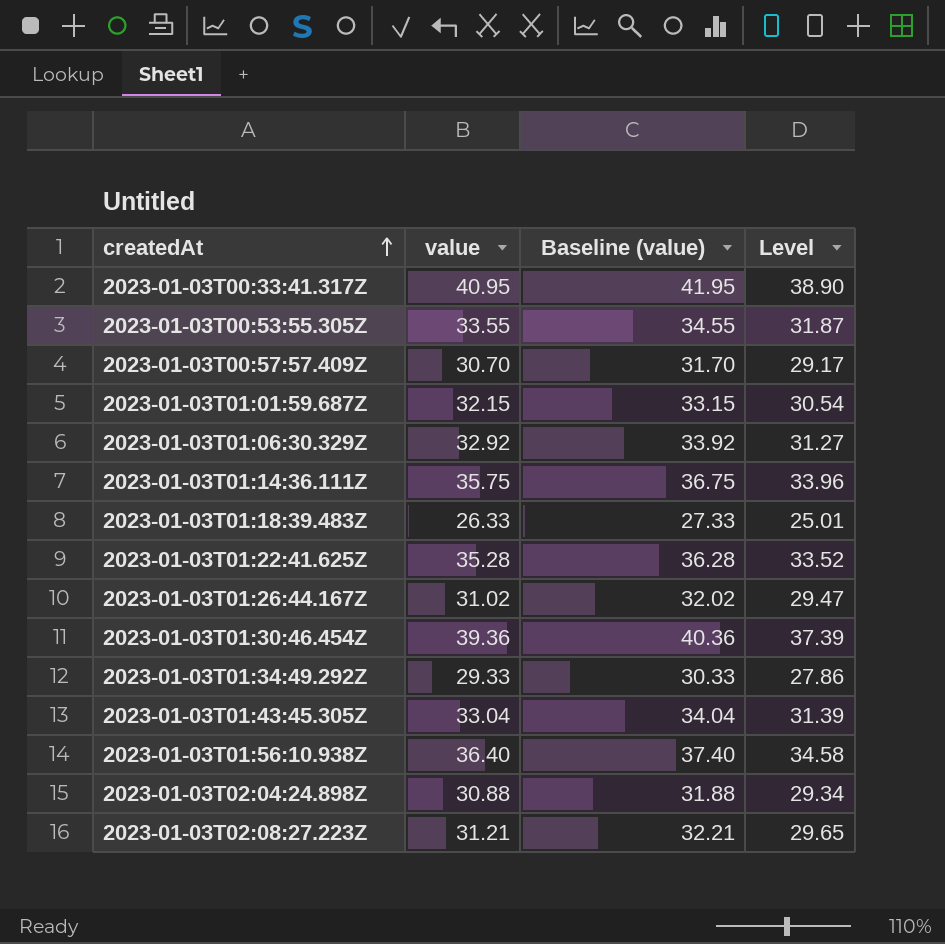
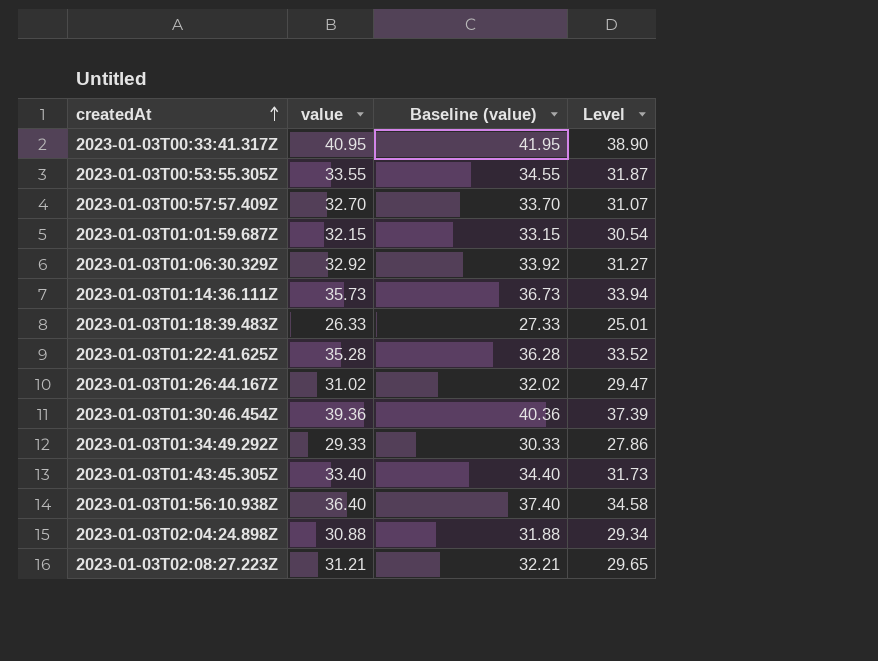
2023-01-03T00:57:57.409Z | value: 30.70 -> 32.70
2023-01-03T00:57:57.409Z | Baseline (value): 31.70 -> 33.70
2023-01-03T00:57:57.409Z | Level: 29.17 -> 31.07
2023-01-03T01:14:36.111Z | value: 35.75 -> 35.73
2023-01-03T01:14:36.111Z | Baseline (value): 36.75 -> 36.73
2023-01-03T01:14:36.111Z | Level: 33.96 -> 33.94
2023-01-03T01:43:45.305Z | value: 33.04 -> 33.40
2023-01-03T01:43:45.305Z | Baseline (value): 34.04 -> 34.40
2023-01-03T01:43:45.305Z | Level: 31.39 -> 31.73

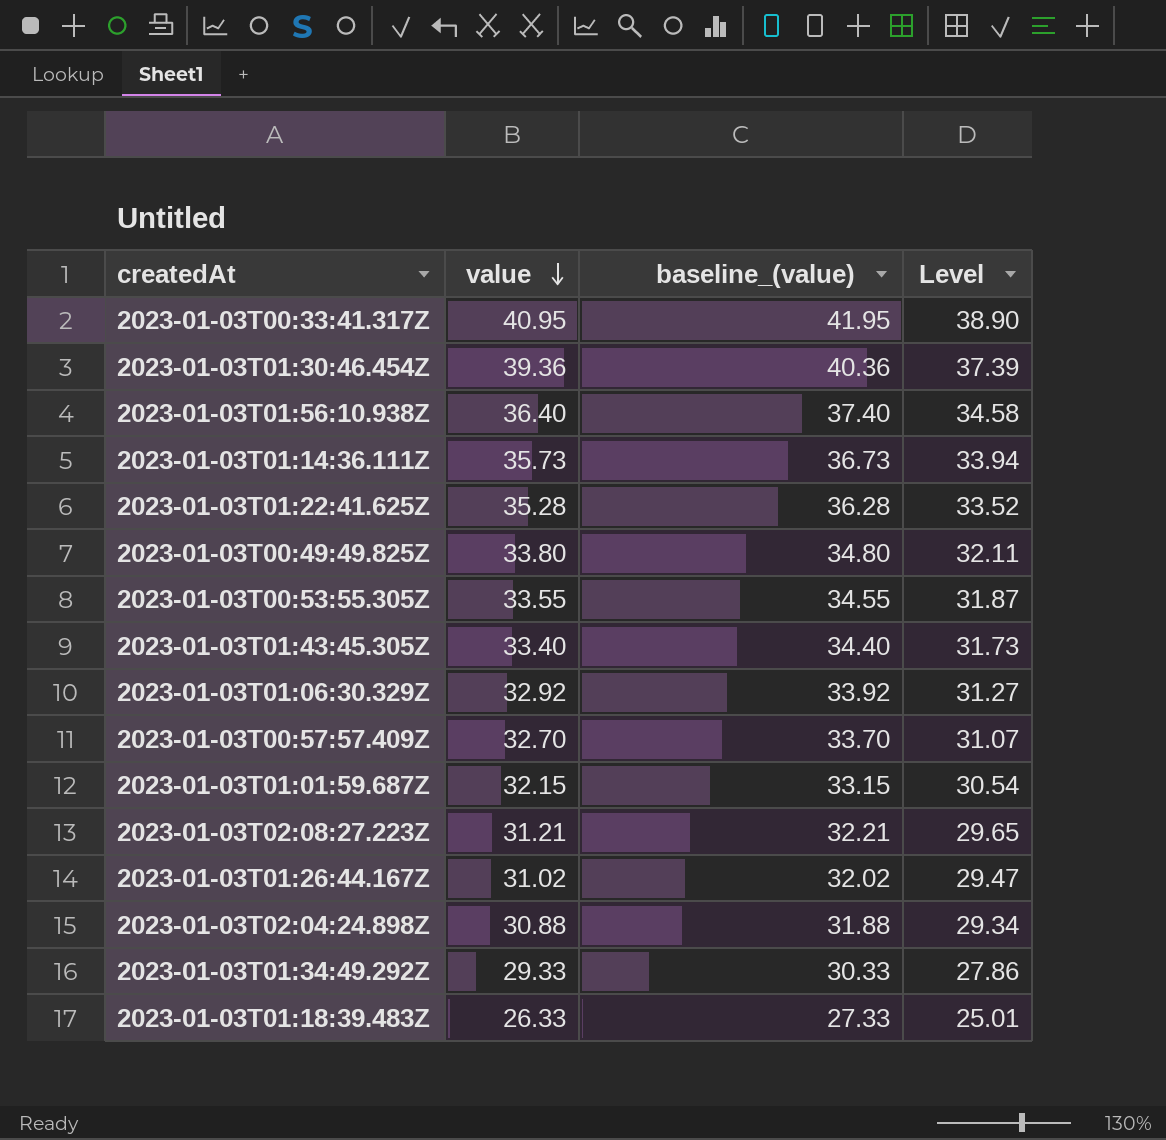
row order: createdAt ascending -> value descending
column name: Baseline (value) -> baseline_(value)
row 2023-01-03T00:49:49.825Z: none -> 33.80 | 34.80 | 32.11

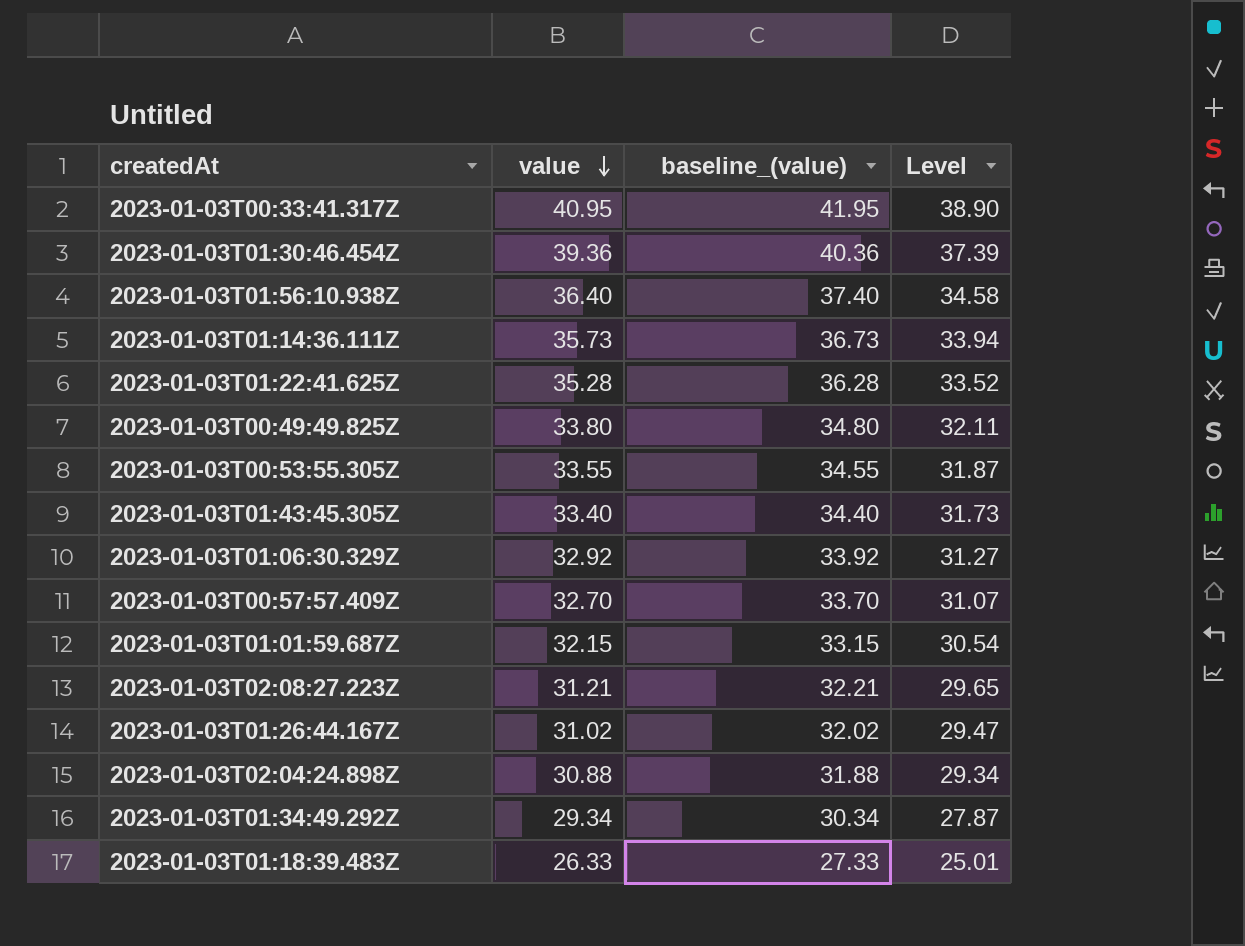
2023-01-03T01:34:49.292Z | value: 29.33 -> 29.34
2023-01-03T01:34:49.292Z | baseline_(value): 30.33 -> 30.34
2023-01-03T01:34:49.292Z | Level: 27.86 -> 27.87

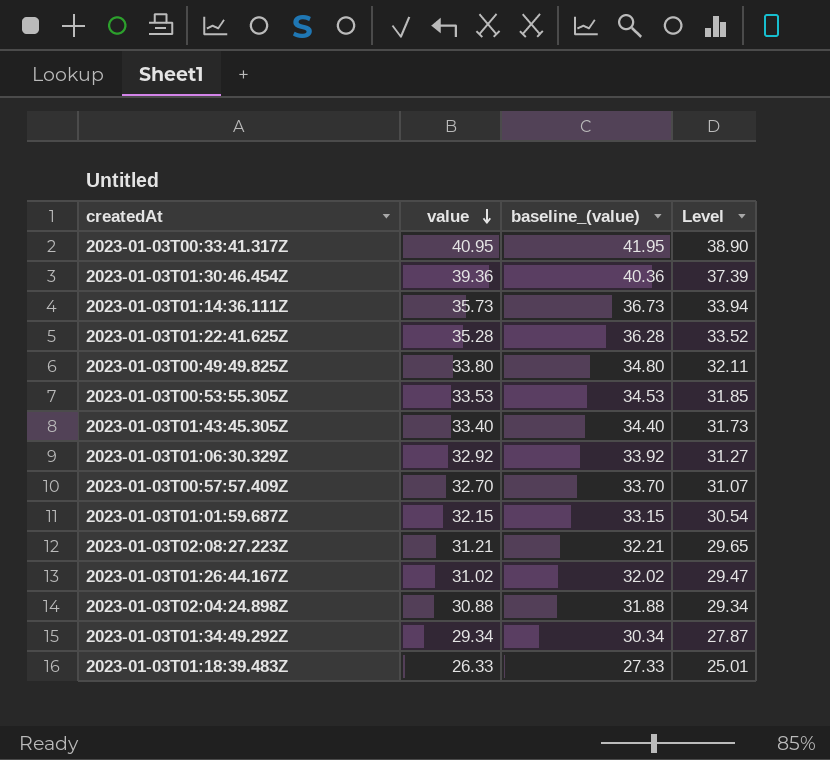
row 2023-01-03T01:56:10.938Z: 36.40 | 37.40 | 34.58 -> none
2023-01-03T00:53:55.305Z | value: 33.55 -> 33.53
2023-01-03T00:53:55.305Z | baseline_(value): 34.55 -> 34.53
2023-01-03T00:53:55.305Z | Level: 31.87 -> 31.85

